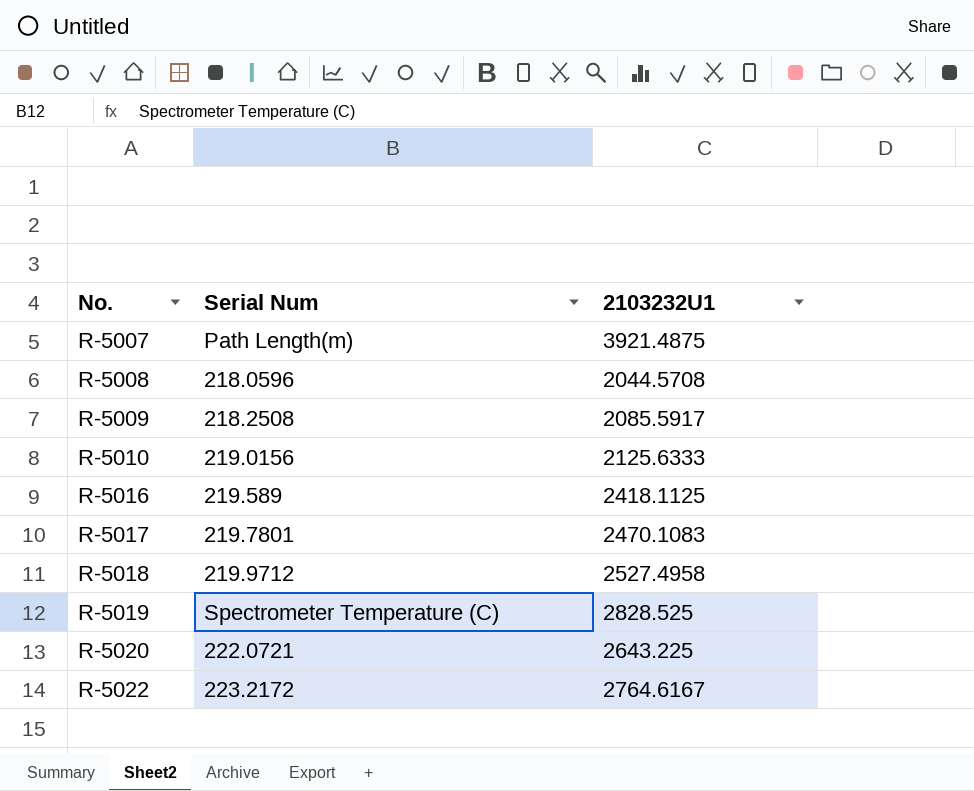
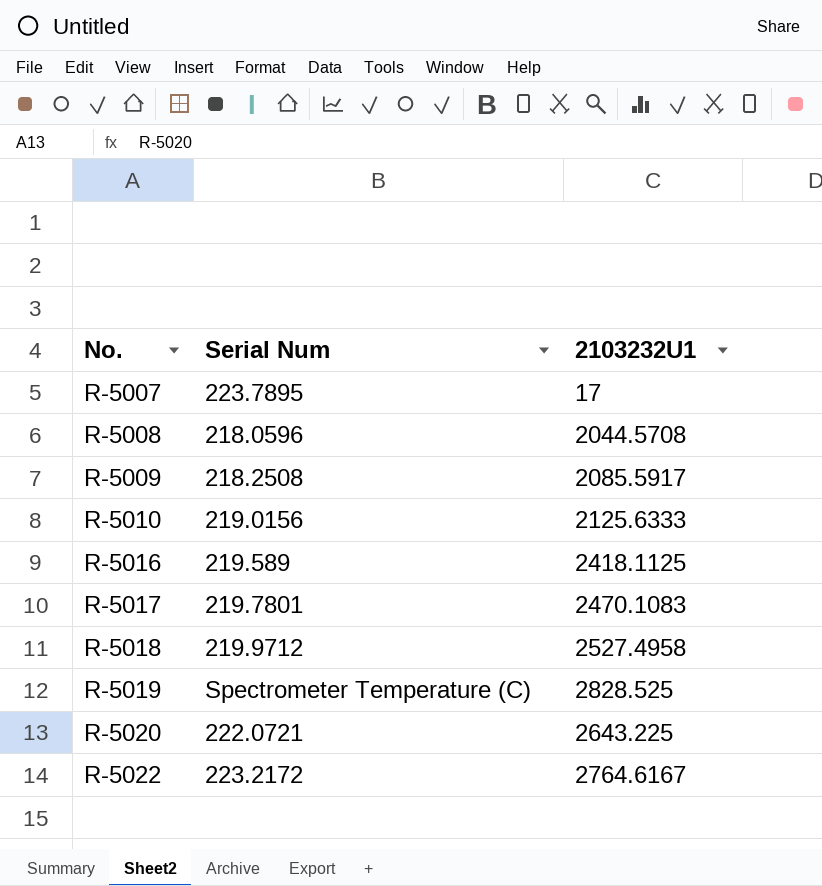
R-5007 | Serial Num: Path Length(m) -> 223.7895
R-5007 | 2103232U1: 3921.4875 -> 17

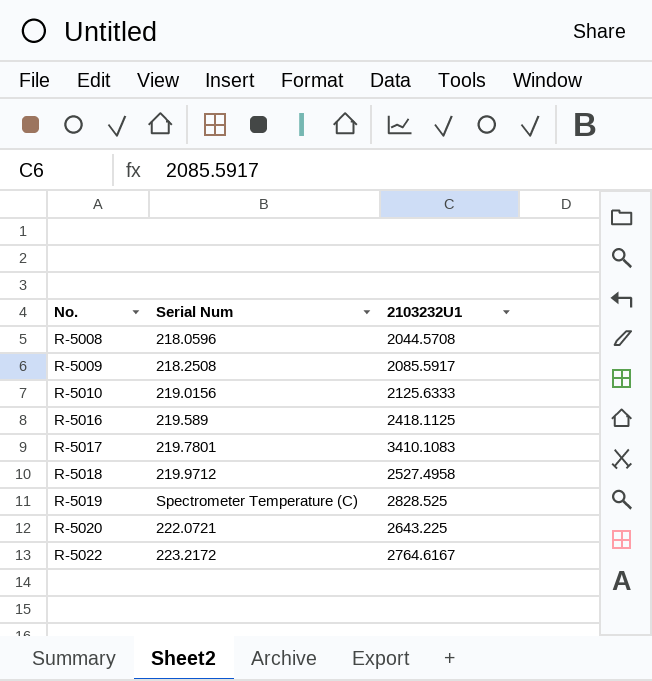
row R-5007: 223.7895 | 17 -> none
R-5017 | 2103232U1: 2470.1083 -> 3410.1083

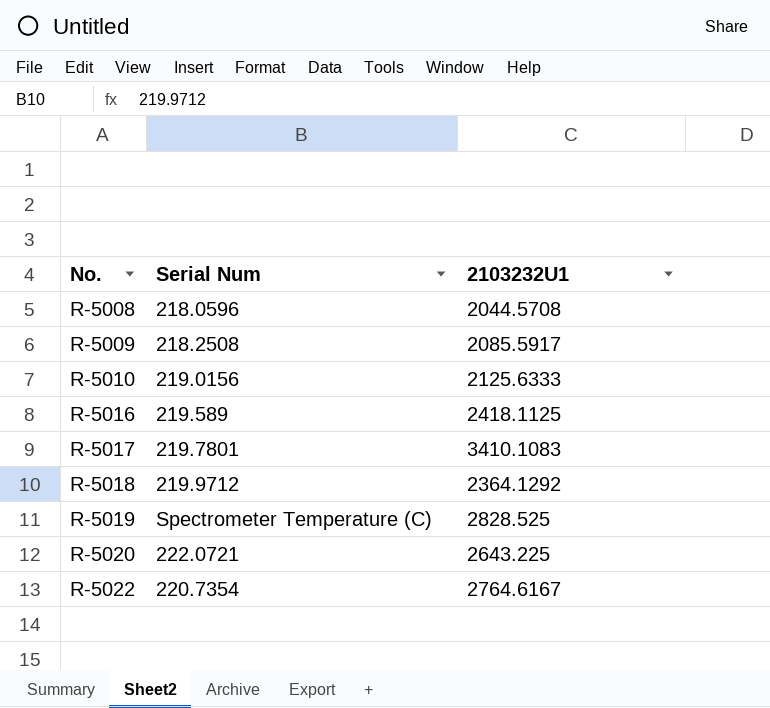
R-5018 | 2103232U1: 2527.4958 -> 2364.1292
R-5022 | Serial Num: 223.2172 -> 220.7354

